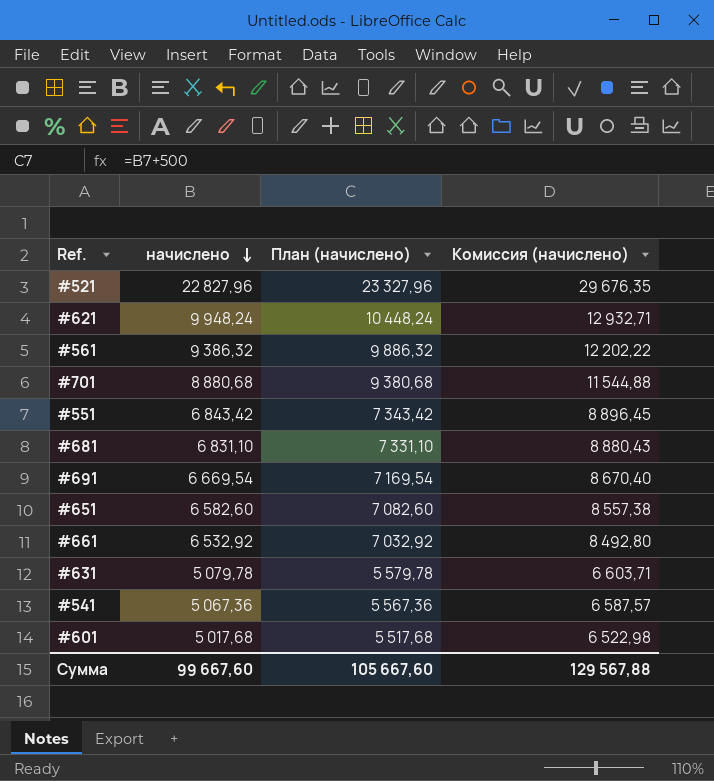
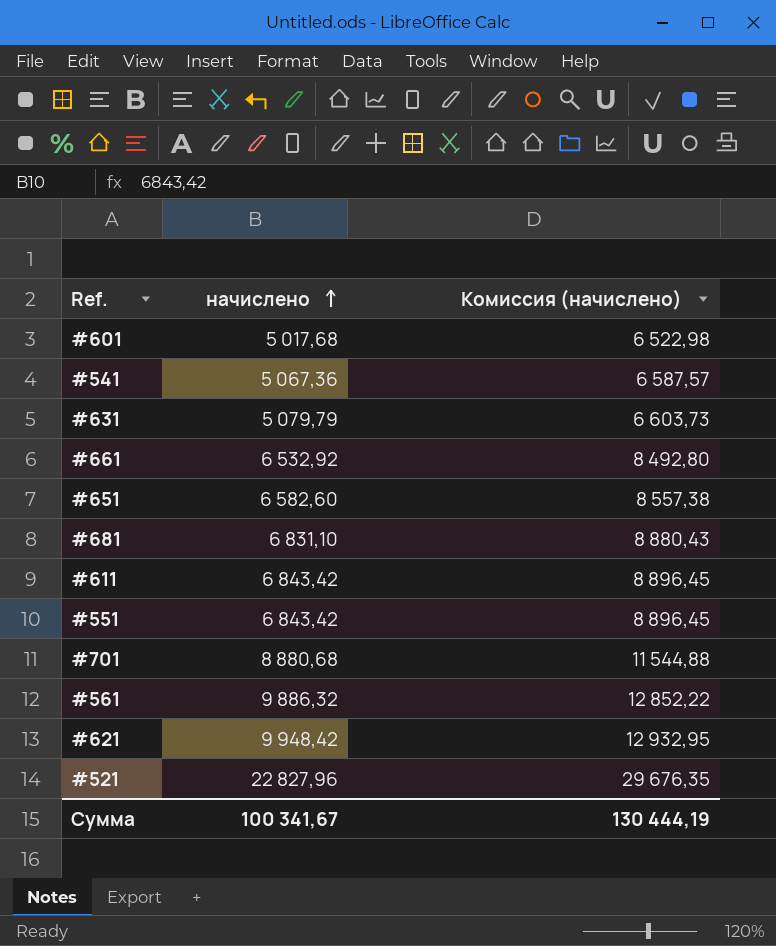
row order: начислено descending -> начислено ascending
column План (начислено) | formula: [начислено] + 500 -> none
row #691: 6 669,54 | 7 169,54 | 8 670,40 -> none
#631 | начислено: 5 079,78 -> 5 079,79
#631 | Комиссия (начислено): 6 603,71 -> 6 603,73
row #611: none -> 6 843,42 | 8 896,45
#561 | начислено: 9 386,32 -> 9 886,32
#561 | Комиссия (начислено): 12 202,22 -> 12 852,22
#621 | начислено: 9 948,24 -> 9 948,42
#621 | Комиссия (начислено): 12 932,71 -> 12 932,95
Сумма | начислено: 99 667,60 -> 100 341,67
Сумма | Комиссия (начислено): 129 567,88 -> 130 444,19

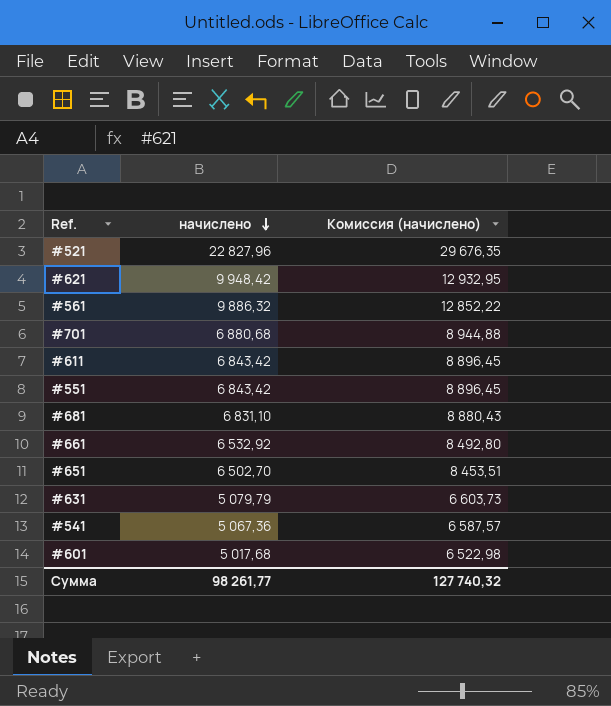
row order: начислено ascending -> начислено descending
#701 | начислено: 8 880,68 -> 6 880,68
#701 | Комиссия (начислено): 11 544,88 -> 8 944,88
#651 | начислено: 6 582,60 -> 6 502,70
#651 | Комиссия (начислено): 8 557,38 -> 8 453,51
Сумма | начислено: 100 341,67 -> 98 261,77
Сумма | Комиссия (начислено): 130 444,19 -> 127 740,32

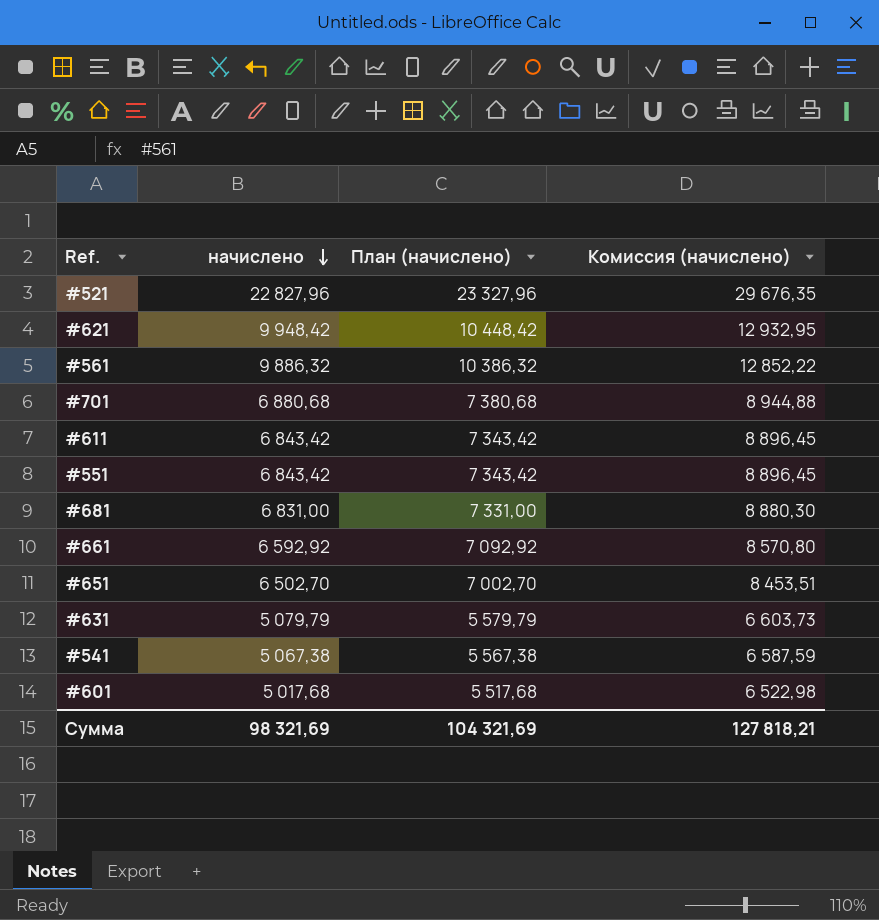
column План (начислено) | formula: none -> [начислено] + 500
#681 | начислено: 6 831,10 -> 6 831,00
#681 | Комиссия (начислено): 8 880,43 -> 8 880,30
#661 | начислено: 6 532,92 -> 6 592,92
#661 | Комиссия (начислено): 8 492,80 -> 8 570,80
#541 | начислено: 5 067,36 -> 5 067,38
#541 | Комиссия (начислено): 6 587,57 -> 6 587,59
Сумма | начислено: 98 261,77 -> 98 321,69
Сумма | Комиссия (начислено): 127 740,32 -> 127 818,21

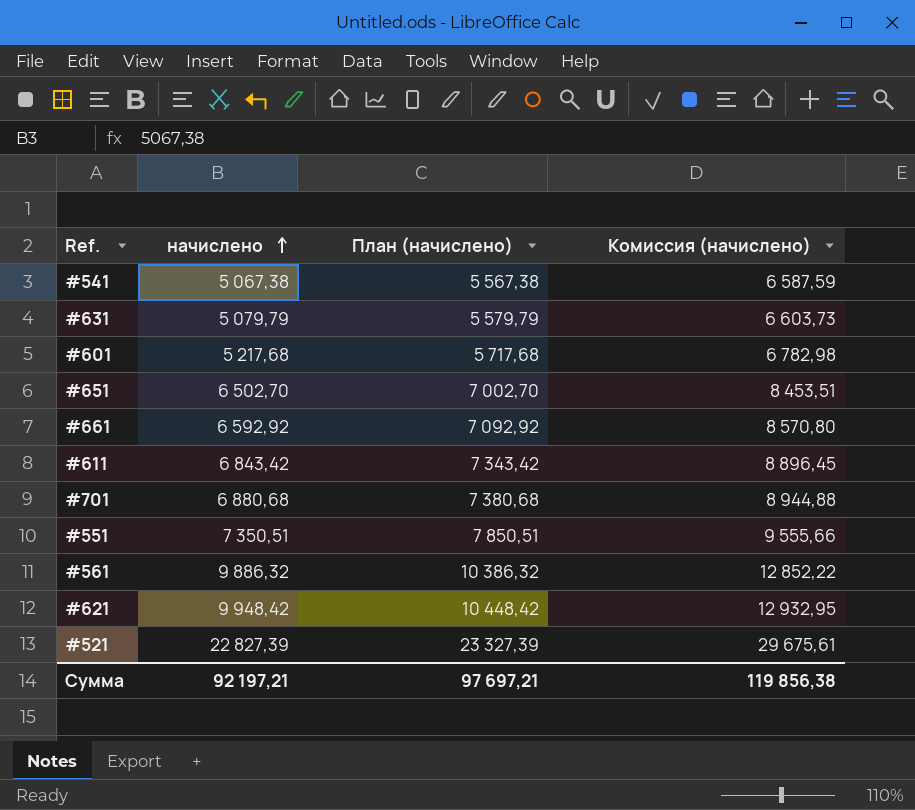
row order: начислено descending -> начислено ascending
row #681: 6 831,00 | 7 331,00 | 8 880,30 -> none
#601 | начислено: 5 017,68 -> 5 217,68
#601 | План (начислено): 5 517,68 -> 5 717,68
#601 | Комиссия (начислено): 6 522,98 -> 6 782,98
#551 | начислено: 6 843,42 -> 7 350,51
#551 | План (начислено): 7 343,42 -> 7 850,51
#551 | Комиссия (начислено): 8 896,45 -> 9 555,66
#521 | начислено: 22 827,96 -> 22 827,39
#521 | План (начислено): 23 327,96 -> 23 327,39
#521 | Комиссия (начислено): 29 676,35 -> 29 675,61
Сумма | начислено: 98 321,69 -> 92 197,21
Сумма | План (начислено): 104 321,69 -> 97 697,21
Сумма | Комиссия (начислено): 127 818,21 -> 119 856,38

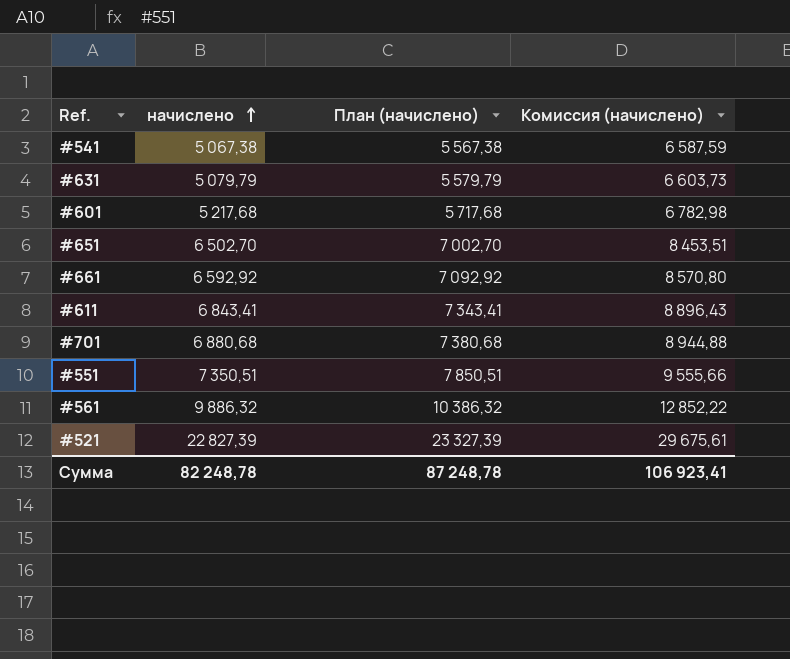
row #621: 9 948,42 | 10 448,42 | 12 932,95 -> none
#611 | начислено: 6 843,42 -> 6 843,41
#611 | План (начислено): 7 343,42 -> 7 343,41
#611 | Комиссия (начислено): 8 896,45 -> 8 896,43
Сумма | начислено: 92 197,21 -> 82 248,78
Сумма | План (начислено): 97 697,21 -> 87 248,78
Сумма | Комиссия (начислено): 119 856,38 -> 106 923,41

